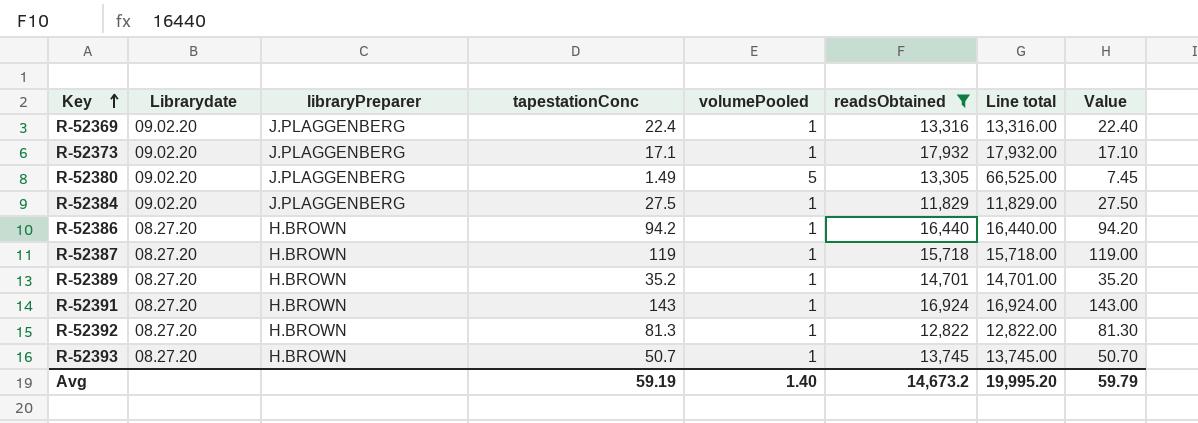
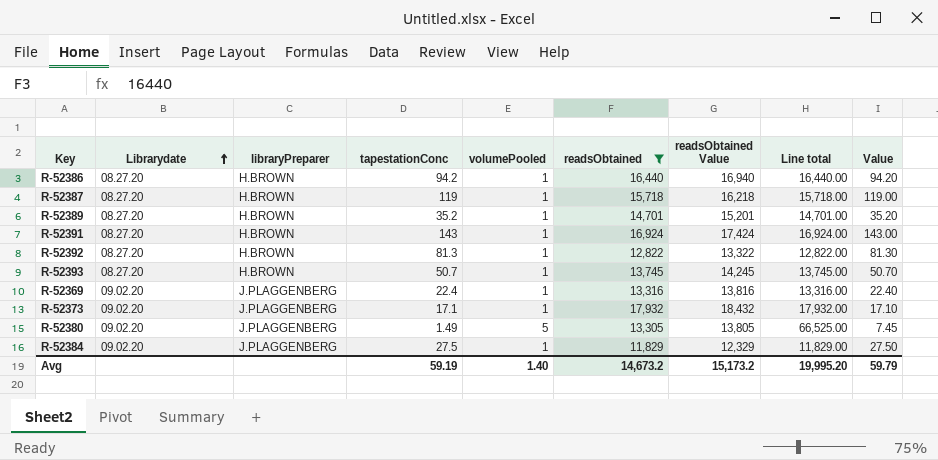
row order: Key ascending -> Librarydate ascending
column readsObtained Value | formula: none -> [readsObtained] + 500

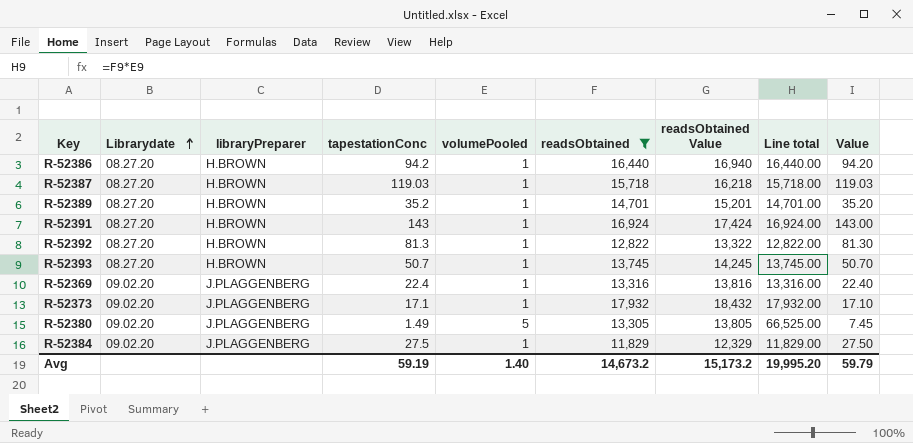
R-52387 | tapestationConc: 119 -> 119.03
R-52387 | Value: 119.00 -> 119.03

